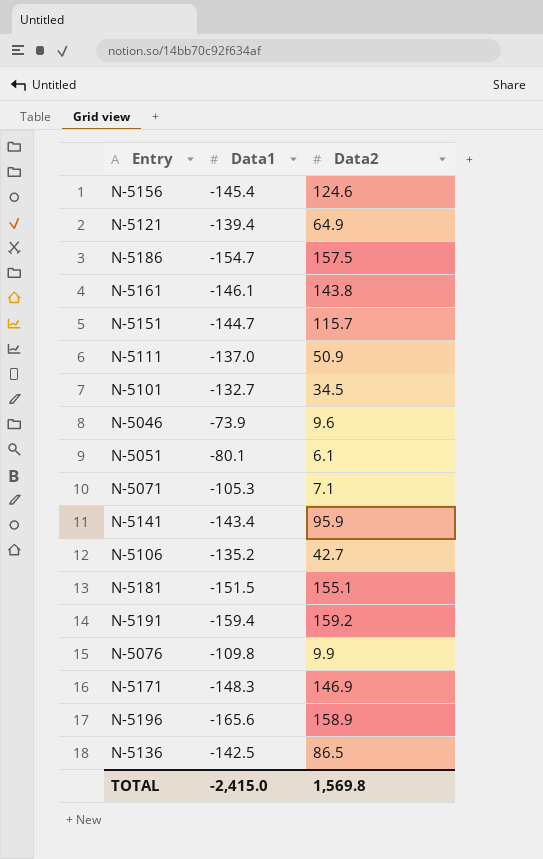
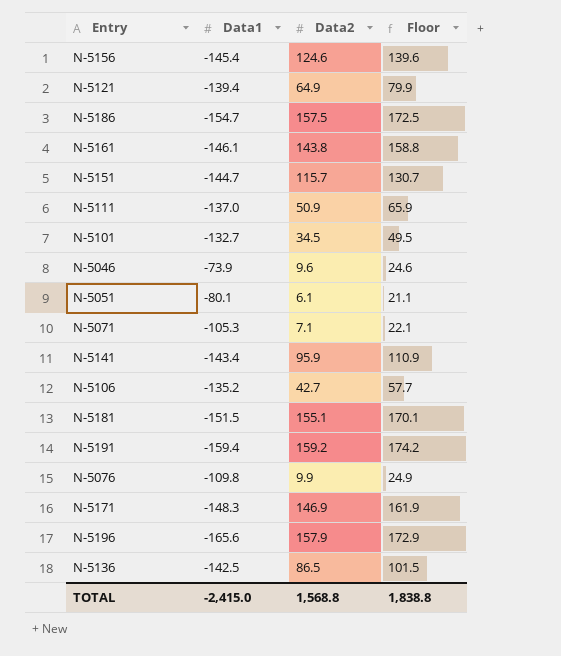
column Floor | formula: none -> [Data2] + 15
N-5196 | Data2: 158.9 -> 157.9
TOTAL | Data2: 1,569.8 -> 1,568.8

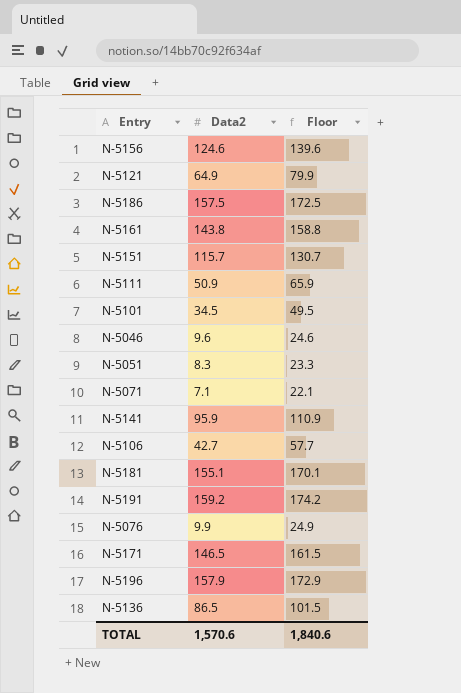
column Data1 | position: 2 -> none
N-5051 | Data2: 6.1 -> 8.3
N-5051 | Floor: 21.1 -> 23.3
N-5171 | Data2: 146.9 -> 146.5
N-5171 | Floor: 161.9 -> 161.5
TOTAL | Data2: 1,568.8 -> 1,570.6
TOTAL | Floor: 1,838.8 -> 1,840.6

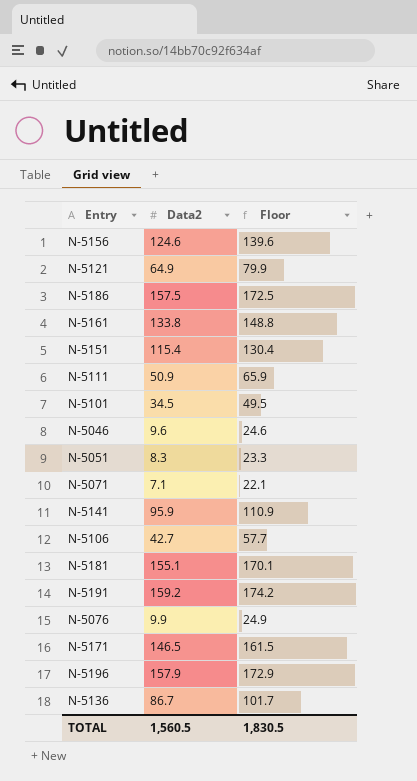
N-5161 | Data2: 143.8 -> 133.8
N-5161 | Floor: 158.8 -> 148.8
N-5151 | Data2: 115.7 -> 115.4
N-5151 | Floor: 130.7 -> 130.4
N-5136 | Data2: 86.5 -> 86.7
N-5136 | Floor: 101.5 -> 101.7
TOTAL | Data2: 1,570.6 -> 1,560.5
TOTAL | Floor: 1,840.6 -> 1,830.5

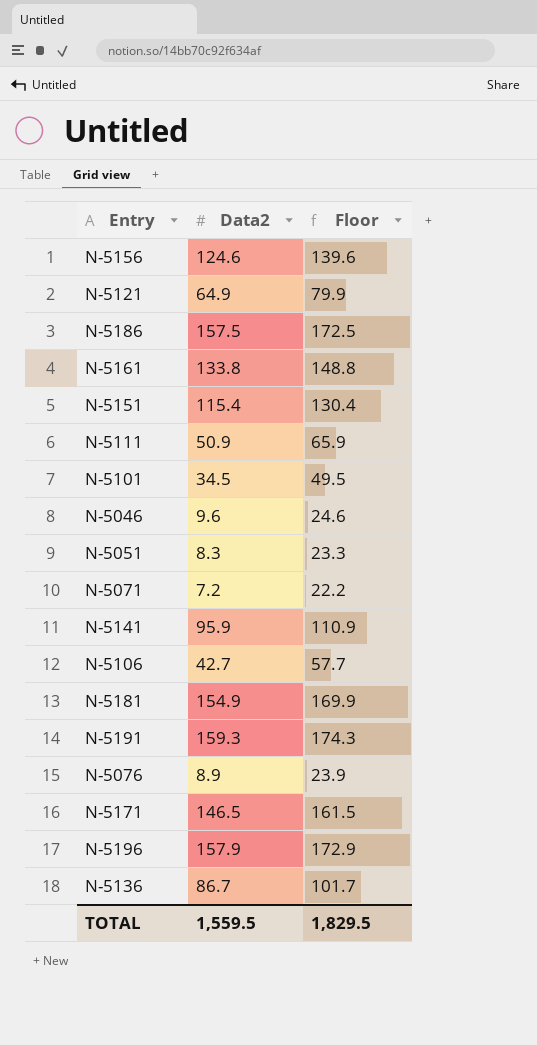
N-5071 | Data2: 7.1 -> 7.2
N-5071 | Floor: 22.1 -> 22.2
N-5181 | Data2: 155.1 -> 154.9
N-5181 | Floor: 170.1 -> 169.9
N-5191 | Data2: 159.2 -> 159.3
N-5191 | Floor: 174.2 -> 174.3
N-5076 | Data2: 9.9 -> 8.9
N-5076 | Floor: 24.9 -> 23.9
TOTAL | Data2: 1,560.5 -> 1,559.5
TOTAL | Floor: 1,830.5 -> 1,829.5

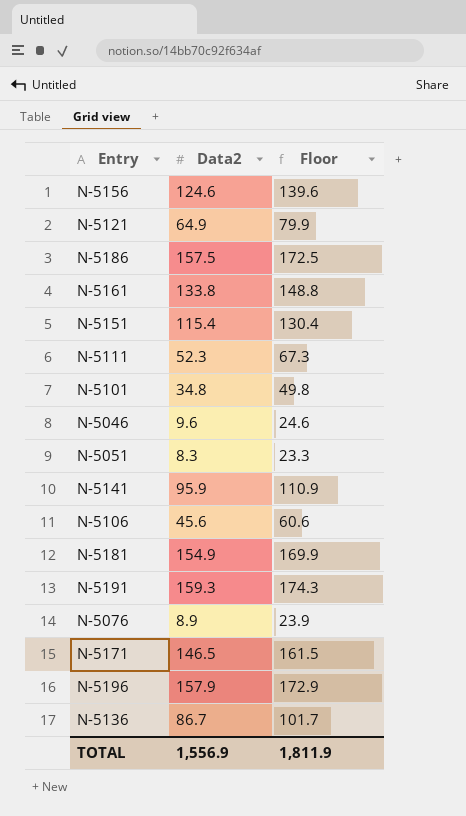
row N-5071: 7.2 | 22.2 -> none
N-5111 | Data2: 50.9 -> 52.3
N-5111 | Floor: 65.9 -> 67.3
N-5101 | Data2: 34.5 -> 34.8
N-5101 | Floor: 49.5 -> 49.8
N-5106 | Data2: 42.7 -> 45.6
N-5106 | Floor: 57.7 -> 60.6
TOTAL | Data2: 1,559.5 -> 1,556.9
TOTAL | Floor: 1,829.5 -> 1,811.9

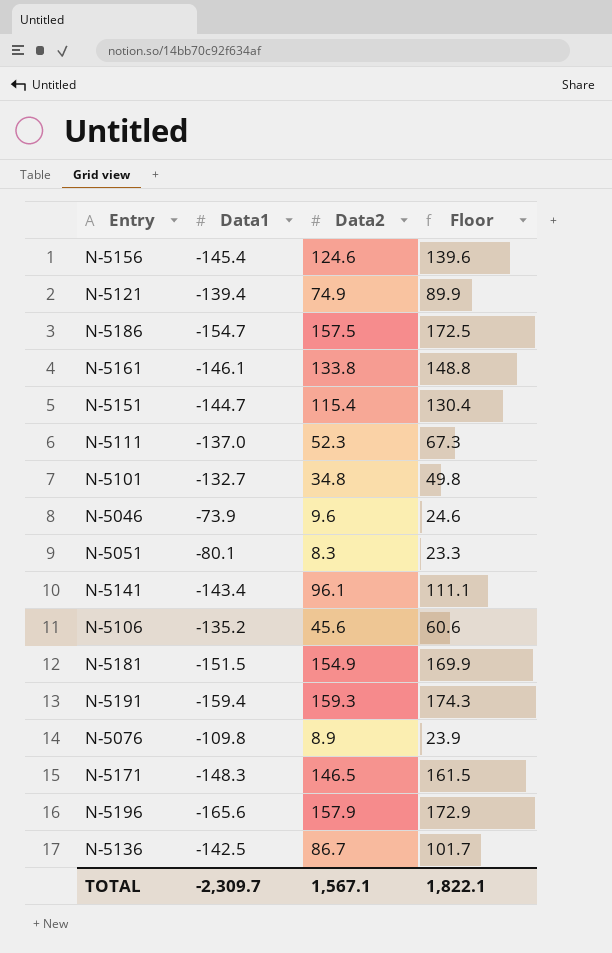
column Data1 | position: none -> 2
N-5121 | Data2: 64.9 -> 74.9
N-5121 | Floor: 79.9 -> 89.9
N-5141 | Data2: 95.9 -> 96.1
N-5141 | Floor: 110.9 -> 111.1
TOTAL | Data2: 1,556.9 -> 1,567.1
TOTAL | Floor: 1,811.9 -> 1,822.1

